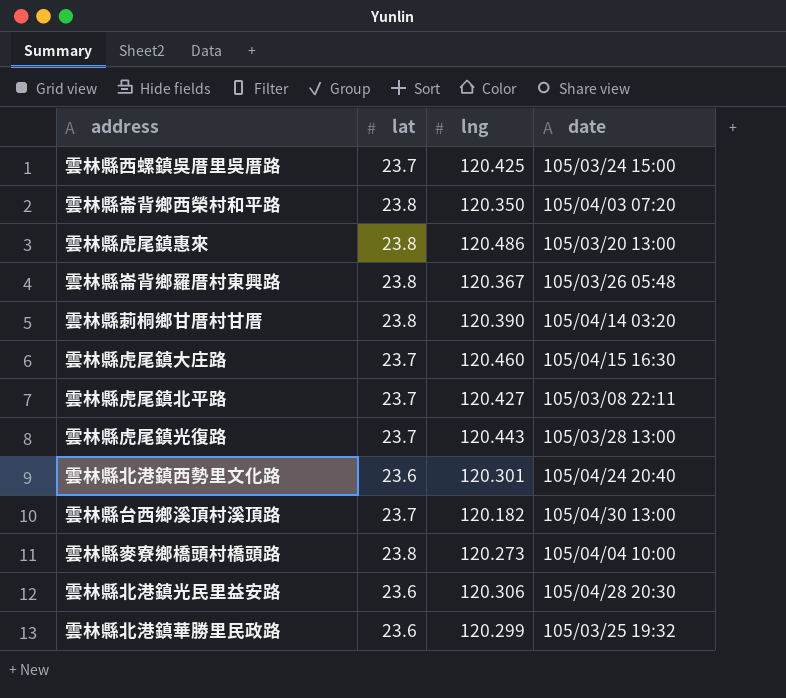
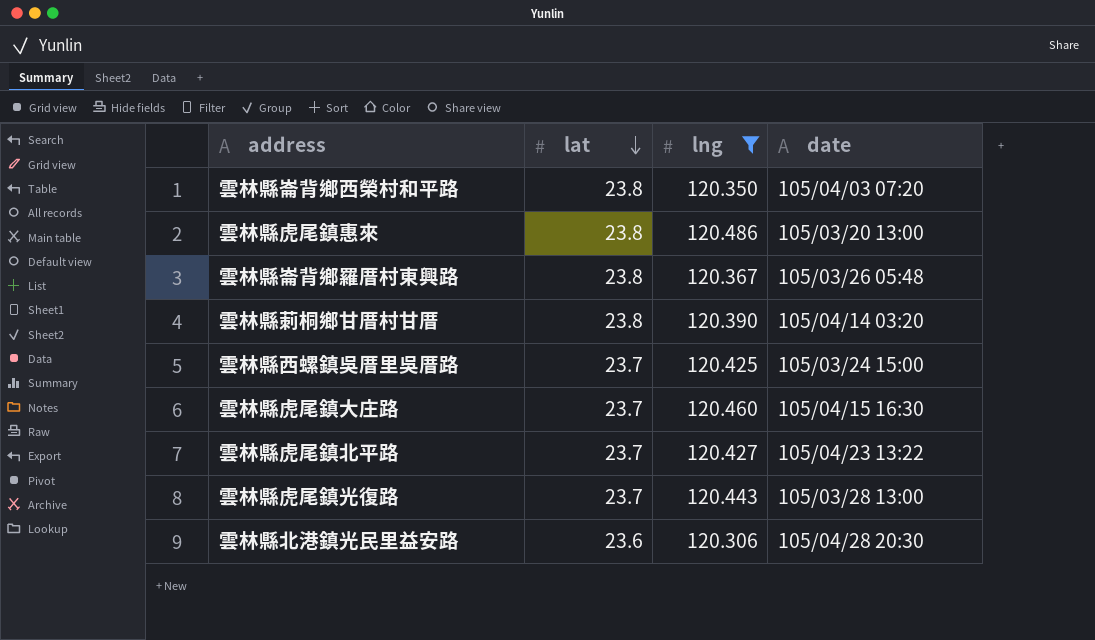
filter: none -> lng >= 120.306
row order: none -> lat descending
雲林縣虎尾鎮北平路 | date: 105/03/08 22:11 -> 105/04/23 13:22

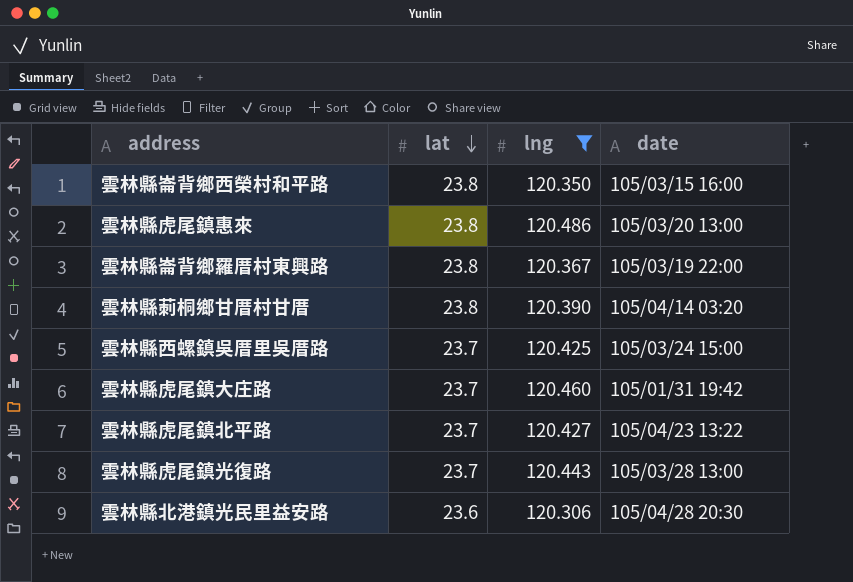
雲林縣崙背鄉西榮村和平路 | date: 105/04/03 07:20 -> 105/03/15 16:00
雲林縣崙背鄉羅厝村東興路 | date: 105/03/26 05:48 -> 105/03/19 22:00
雲林縣虎尾鎮大庄路 | date: 105/04/15 16:30 -> 105/01/31 19:42

